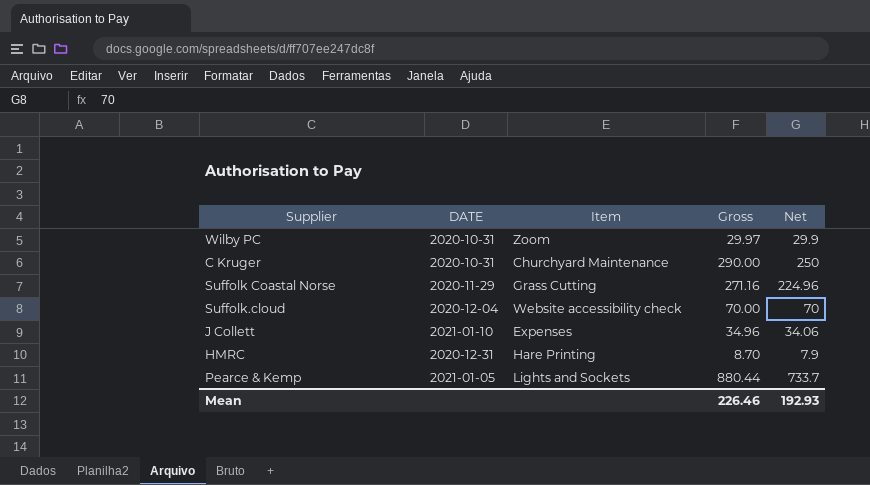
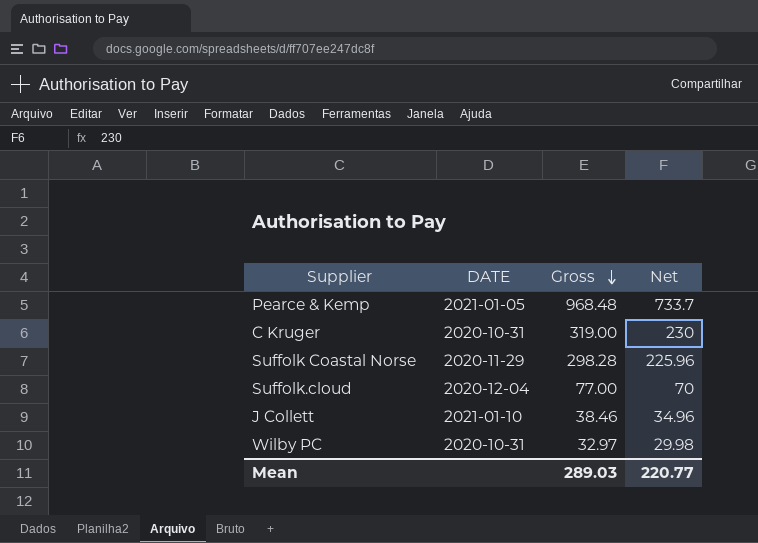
row order: none -> Gross descending
column Item | position: 3 -> none
row HMRC: 2020-12-31 | Hare Printing | 8.70 | 7.9 -> none
Pearce & Kemp | Gross: 880.44 -> 968.48
C Kruger | Gross: 290.00 -> 319.00
C Kruger | Net: 250 -> 230
Suffolk Coastal Norse | Gross: 271.16 -> 298.28
Suffolk Coastal Norse | Net: 224.96 -> 225.96
Suffolk.cloud | Gross: 70.00 -> 77.00
J Collett | Gross: 34.96 -> 38.46
J Collett | Net: 34.06 -> 34.96
Wilby PC | Gross: 29.97 -> 32.97
Wilby PC | Net: 29.9 -> 29.98
Mean | Gross: 226.46 -> 289.03
Mean | Net: 192.93 -> 220.77

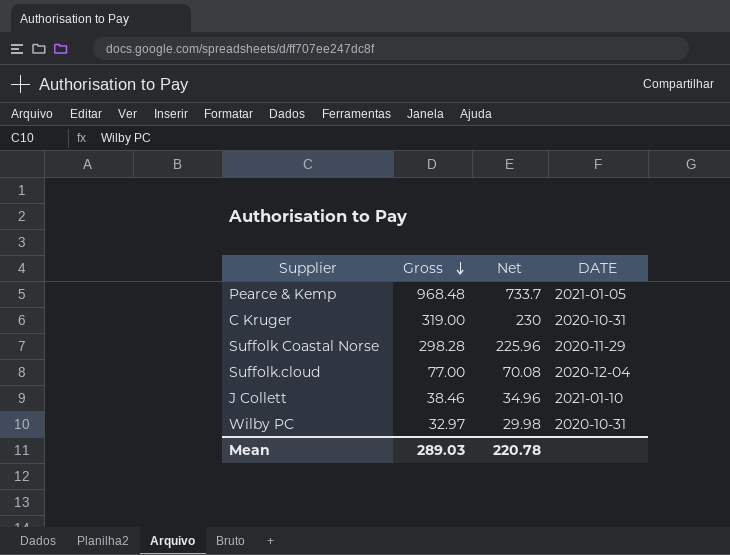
column DATE | position: 2 -> 4
Suffolk.cloud | Net: 70 -> 70.08
Mean | Net: 220.77 -> 220.78

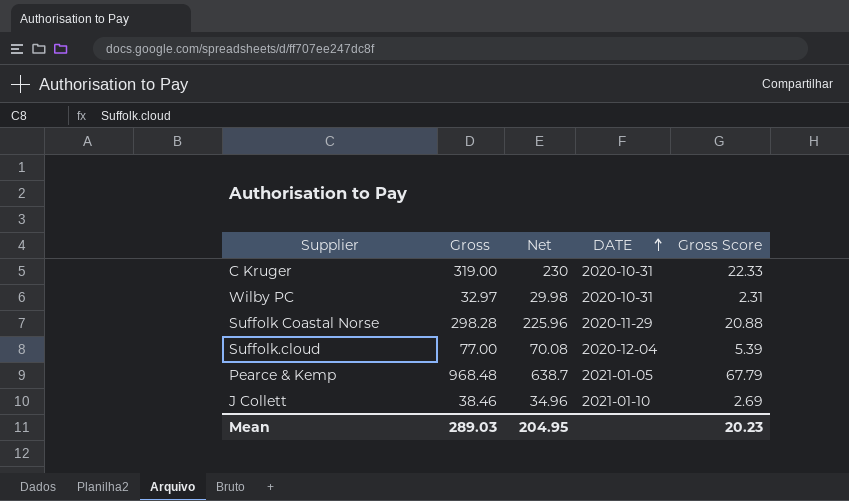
row order: Gross descending -> DATE ascending
column Gross Score | formula: none -> [Gross] * 0.07
Pearce & Kemp | Net: 733.7 -> 638.7
Mean | Net: 220.78 -> 204.95

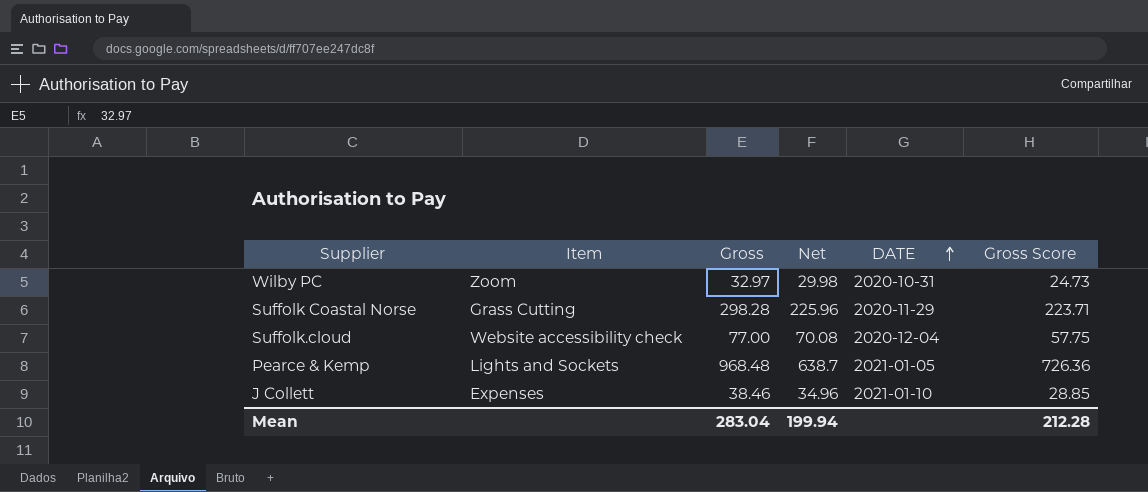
column Item | position: none -> 2
column Gross Score | formula: [Gross] * 0.07 -> [Gross] * 0.75
row C Kruger: 319.00 | 230 | 2020-10-31 | 22.33 -> none
Mean | Gross: 289.03 -> 283.04
Mean | Net: 204.95 -> 199.94
Mean | Gross Score: 20.23 -> 212.28

